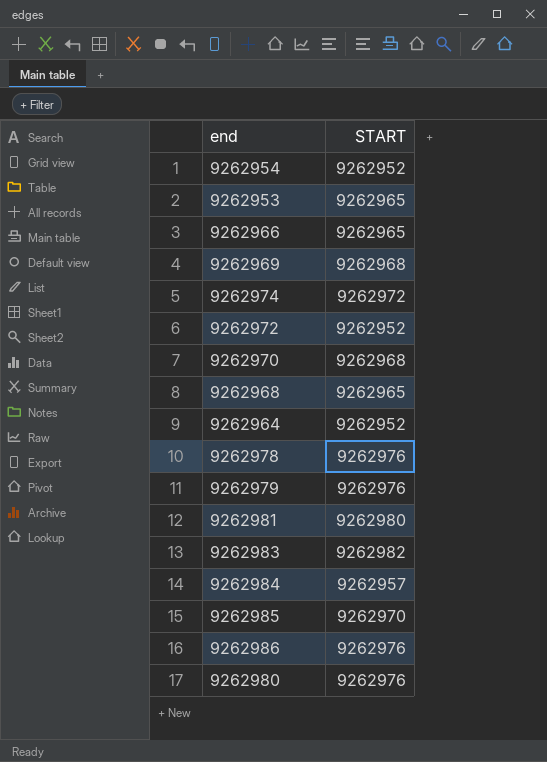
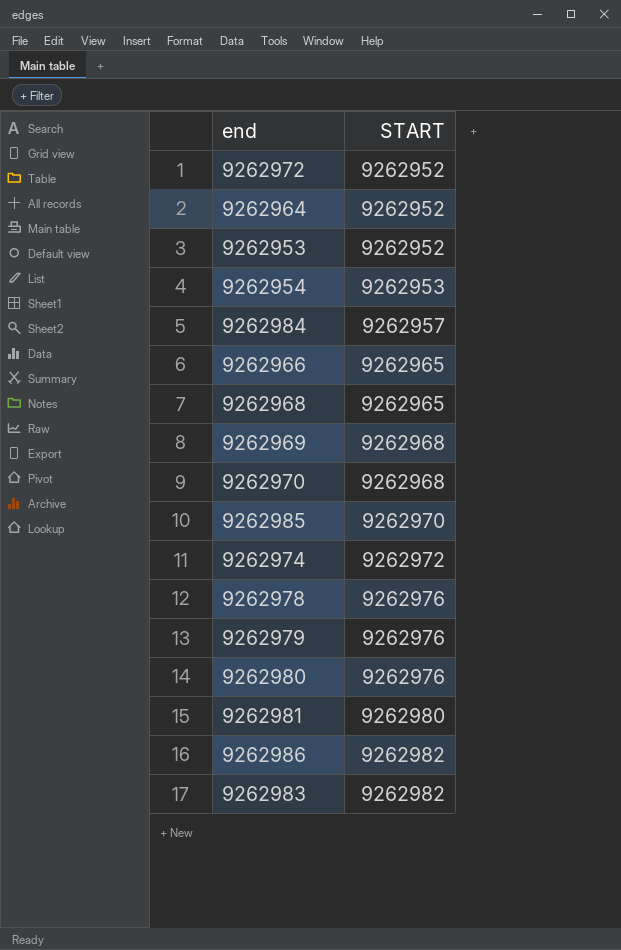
row order: none -> START ascending
9262953 | START: 9262965 -> 9262952
9262954 | START: 9262952 -> 9262953
9262986 | START: 9262976 -> 9262982

